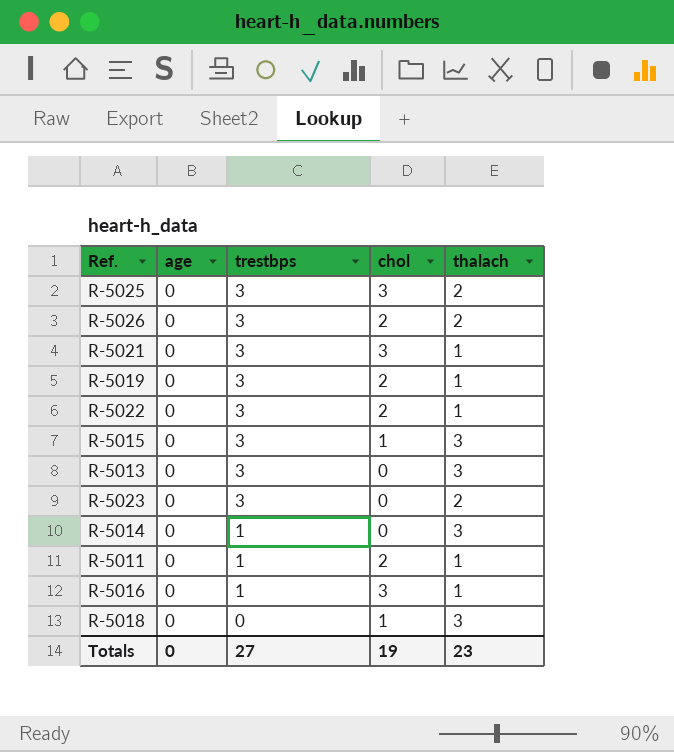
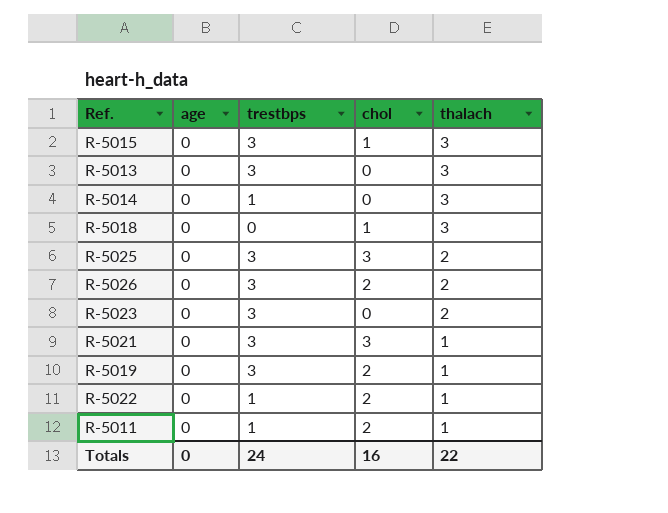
row order: trestbps descending -> thalach descending
row R-5016: 0 | 1 | 3 | 1 -> none
R-5022 | trestbps: 3 -> 1
Totals | trestbps: 27 -> 24
Totals | chol: 19 -> 16
Totals | thalach: 23 -> 22

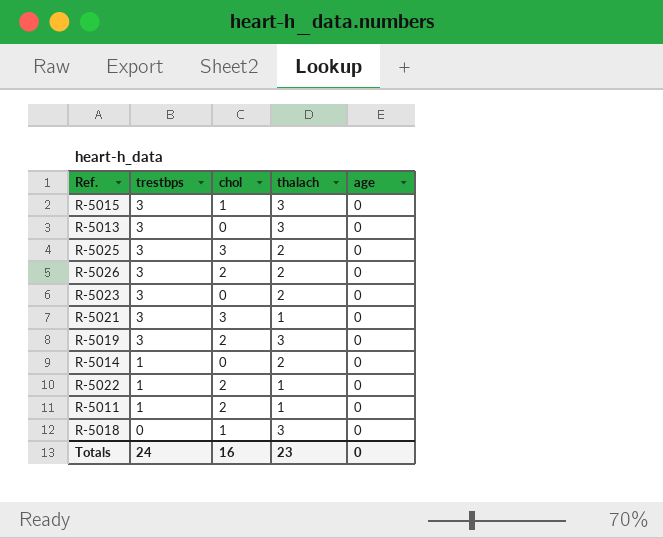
row order: thalach descending -> trestbps descending
column age | position: 2 -> 5
R-5019 | thalach: 1 -> 3
R-5014 | thalach: 3 -> 2
Totals | thalach: 22 -> 23

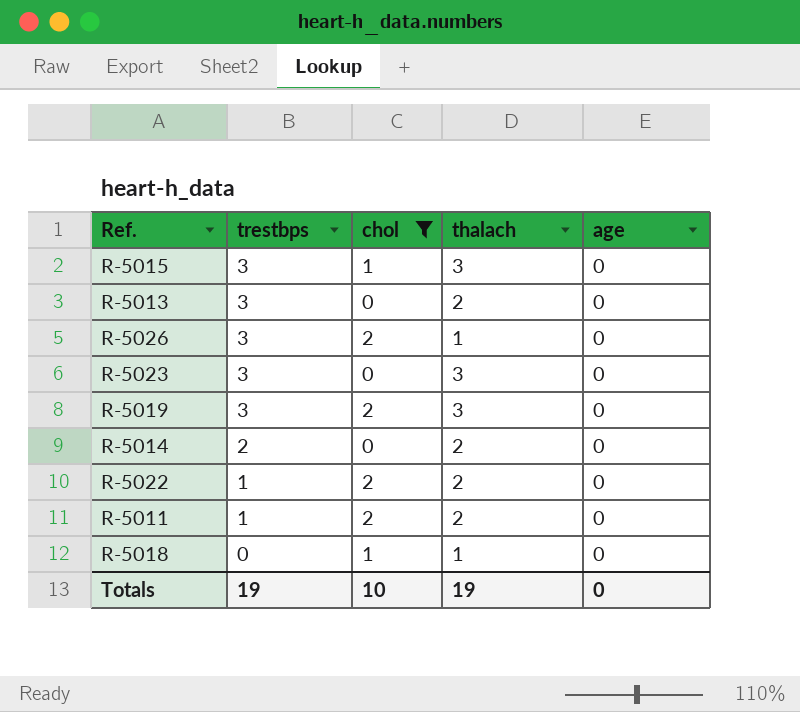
filter: none -> chol != 3
R-5013 | thalach: 3 -> 2
R-5026 | thalach: 2 -> 1
R-5023 | thalach: 2 -> 3
R-5014 | trestbps: 1 -> 2
R-5022 | thalach: 1 -> 2
R-5011 | thalach: 1 -> 2
R-5018 | thalach: 3 -> 1
Totals | trestbps: 24 -> 19
Totals | chol: 16 -> 10
Totals | thalach: 23 -> 19

